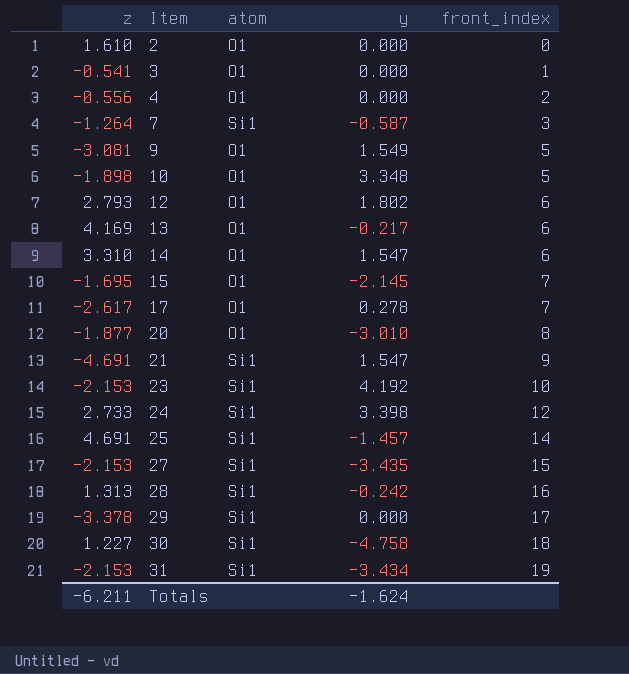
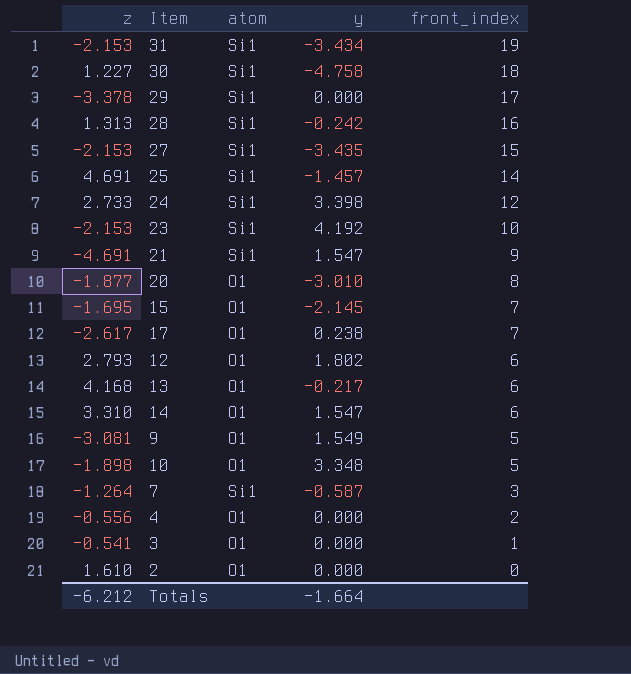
row order: Item ascending -> front_index descending
17 | y: 0.278 -> 0.238
13 | z: 4.169 -> 4.168
Totals | z: -6.211 -> -6.212
Totals | y: -1.624 -> -1.664

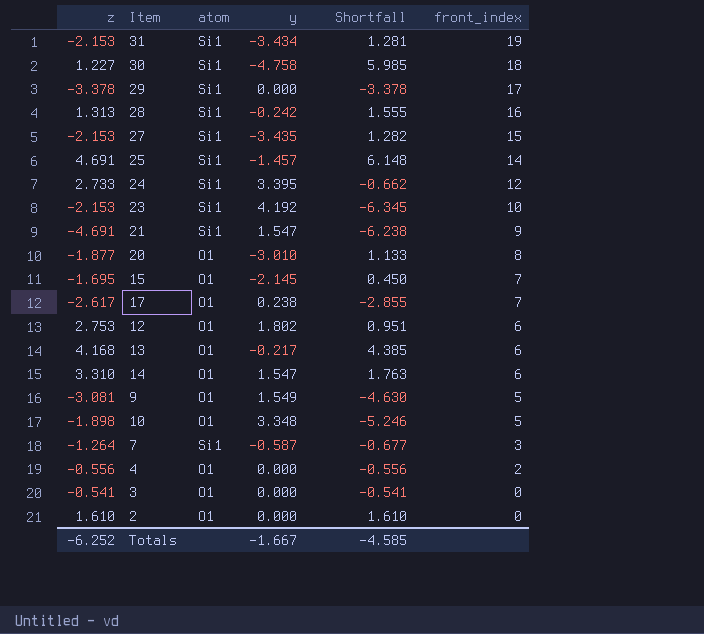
column Shortfall | formula: none -> [z] - [y]
24 | y: 3.398 -> 3.395
12 | z: 2.793 -> 2.753
3 | front_index: 1 -> 0
Totals | z: -6.212 -> -6.252
Totals | y: -1.664 -> -1.667

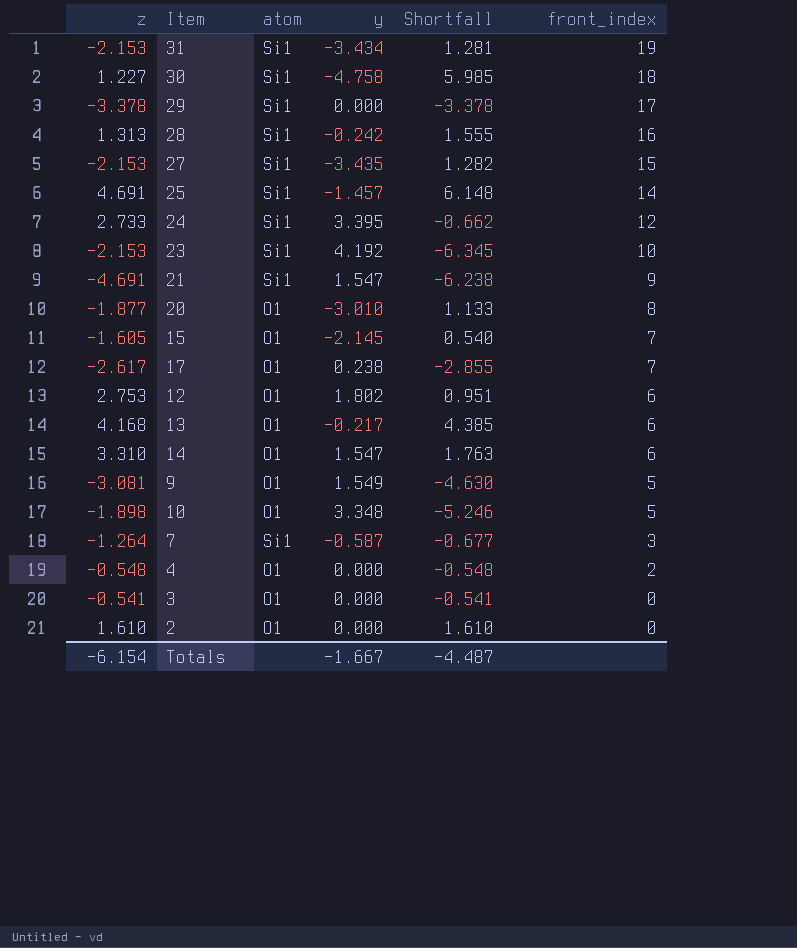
15 | z: -1.695 -> -1.605
15 | Shortfall: 0.450 -> 0.540
4 | z: -0.556 -> -0.548
4 | Shortfall: -0.556 -> -0.548
Totals | z: -6.252 -> -6.154
Totals | Shortfall: -4.585 -> -4.487

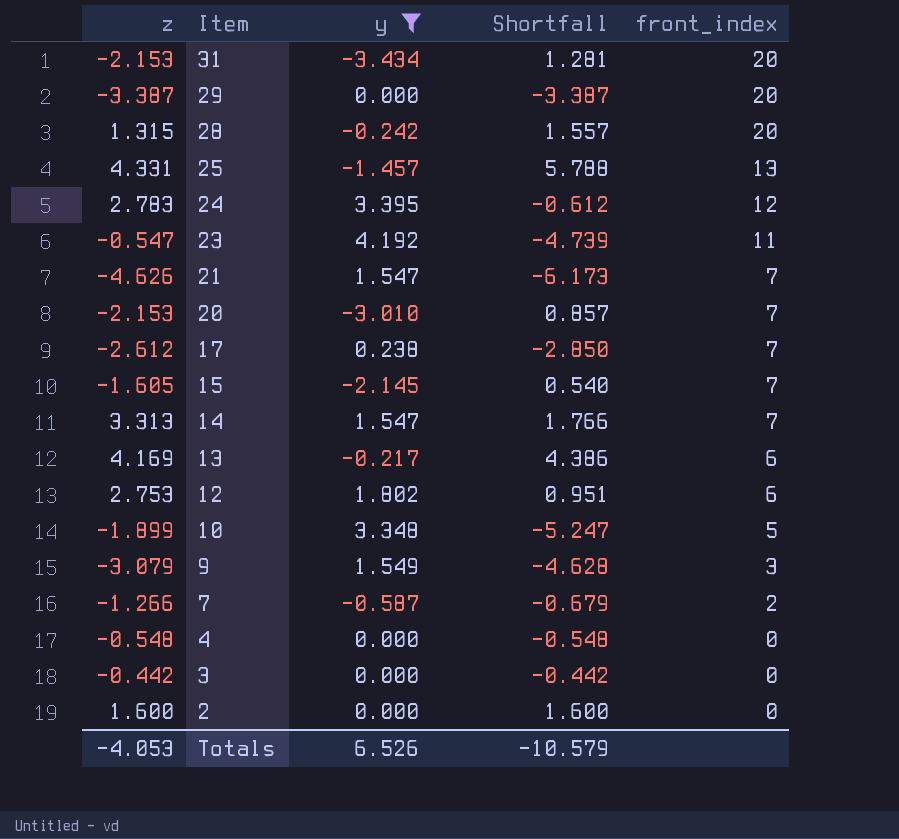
filter: none -> y >= -3.434
row order: front_index descending -> Item descending
column atom | position: 3 -> none
31 | front_index: 19 -> 20
29 | z: -3.378 -> -3.387
29 | Shortfall: -3.378 -> -3.387
29 | front_index: 17 -> 20
28 | z: 1.313 -> 1.315
28 | Shortfall: 1.555 -> 1.557
28 | front_index: 16 -> 20
25 | z: 4.691 -> 4.331
25 | Shortfall: 6.148 -> 5.788
25 | front_index: 14 -> 13
24 | z: 2.733 -> 2.783
24 | Shortfall: -0.662 -> -0.612
23 | z: -2.153 -> -0.547
23 | Shortfall: -6.345 -> -4.739
23 | front_index: 10 -> 11
21 | z: -4.691 -> -4.626
21 | Shortfall: -6.238 -> -6.173
21 | front_index: 9 -> 7
20 | z: -1.877 -> -2.153
20 | Shortfall: 1.133 -> 0.857
20 | front_index: 8 -> 7
17 | z: -2.617 -> -2.612
17 | Shortfall: -2.855 -> -2.850
14 | z: 3.310 -> 3.313
14 | Shortfall: 1.763 -> 1.766
14 | front_index: 6 -> 7
13 | z: 4.168 -> 4.169
13 | Shortfall: 4.385 -> 4.386
10 | z: -1.898 -> -1.899
10 | Shortfall: -5.246 -> -5.247
9 | z: -3.081 -> -3.079
9 | Shortfall: -4.630 -> -4.628
9 | front_index: 5 -> 3
7 | z: -1.264 -> -1.266
7 | Shortfall: -0.677 -> -0.679
7 | front_index: 3 -> 2
4 | front_index: 2 -> 0
3 | z: -0.541 -> -0.442
3 | Shortfall: -0.541 -> -0.442
2 | z: 1.610 -> 1.600
2 | Shortfall: 1.610 -> 1.600
Totals | z: -6.154 -> -4.053
Totals | y: -1.667 -> 6.526
Totals | Shortfall: -4.487 -> -10.579

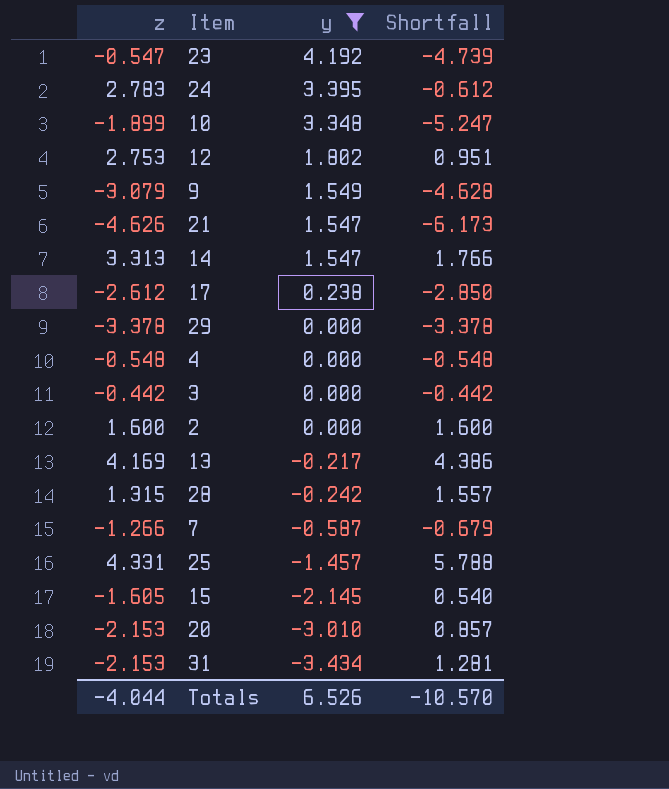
row order: Item descending -> y descending
column front_index | position: 5 -> none
29 | z: -3.387 -> -3.378
29 | Shortfall: -3.387 -> -3.378
Totals | z: -4.053 -> -4.044
Totals | Shortfall: -10.579 -> -10.570

